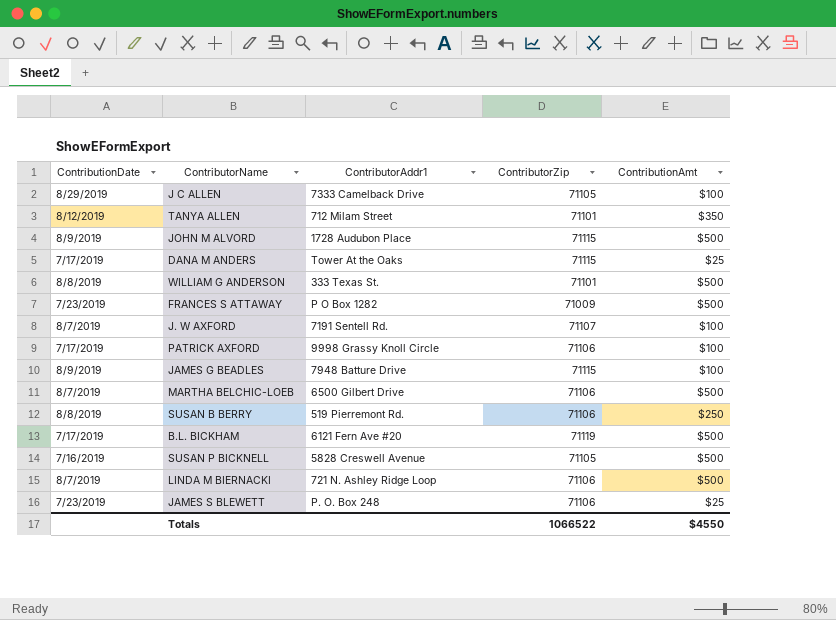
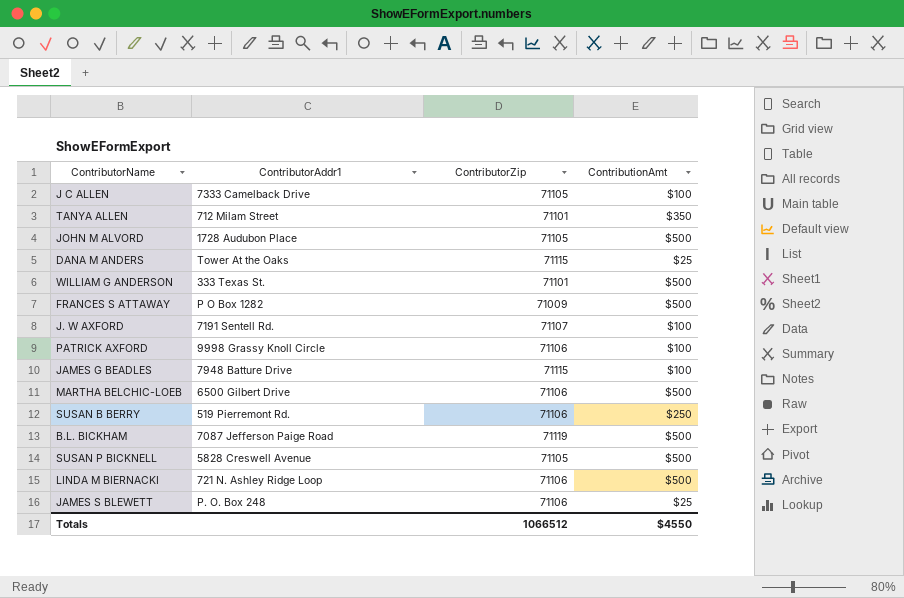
column ContributionDate | position: 1 -> none
JOHN M ALVORD | ContributorZip: 71115 -> 71105
B.L. BICKHAM | ContributorAddr1: 6121 Fern Ave #20 -> 7087 Jefferson Paige Road
Totals | ContributorZip: 1066522 -> 1066512

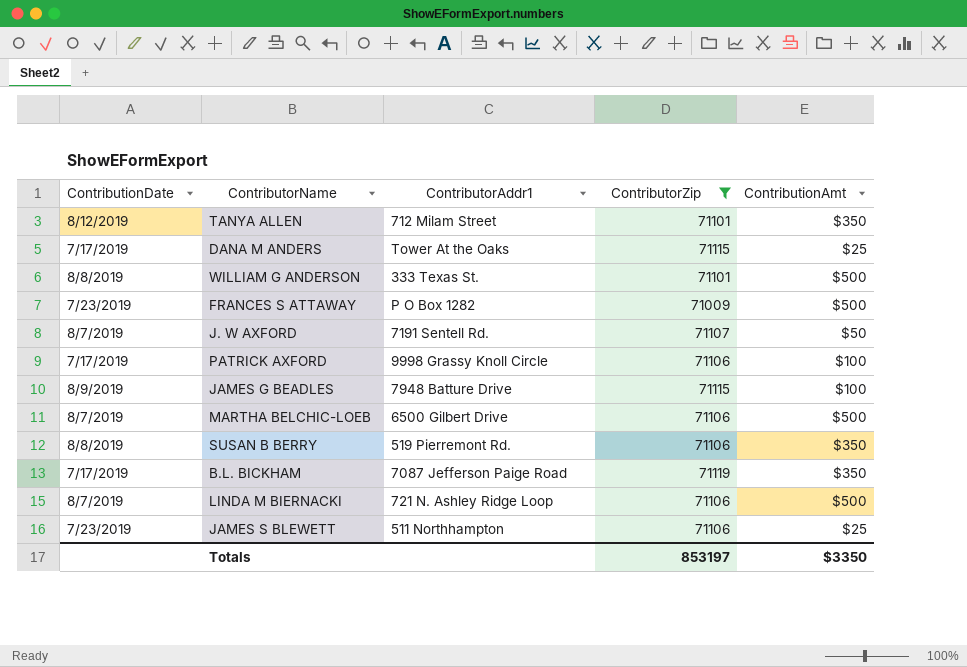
filter: none -> ContributorZip != 71105
column ContributionDate | position: none -> 1
J. W AXFORD | ContributionAmt: $100 -> $50
SUSAN B BERRY | ContributionAmt: $250 -> $350
B.L. BICKHAM | ContributionAmt: $500 -> $350
JAMES S BLEWETT | ContributorAddr1: P. O. Box 248 -> 511 Northhampton
Totals | ContributorZip: 1066512 -> 853197
Totals | ContributionAmt: $4550 -> $3350

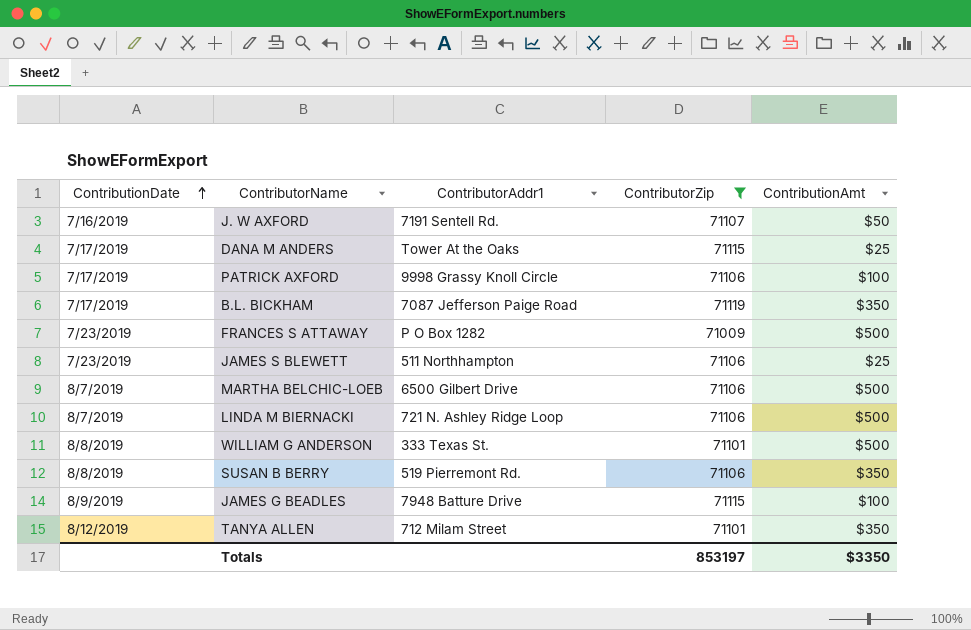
row order: none -> ContributionDate ascending
J. W AXFORD | ContributionDate: 8/7/2019 -> 7/16/2019

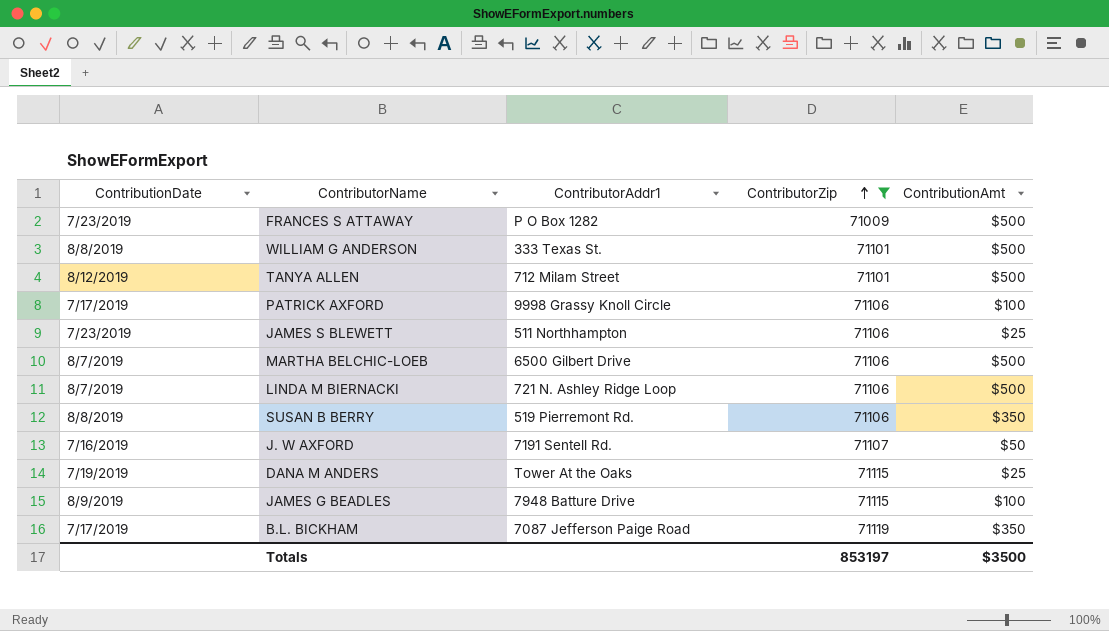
row order: ContributionDate ascending -> ContributorZip ascending
TANYA ALLEN | ContributionAmt: $350 -> $500
DANA M ANDERS | ContributionDate: 7/17/2019 -> 7/19/2019
Totals | ContributionAmt: $3350 -> $3500

